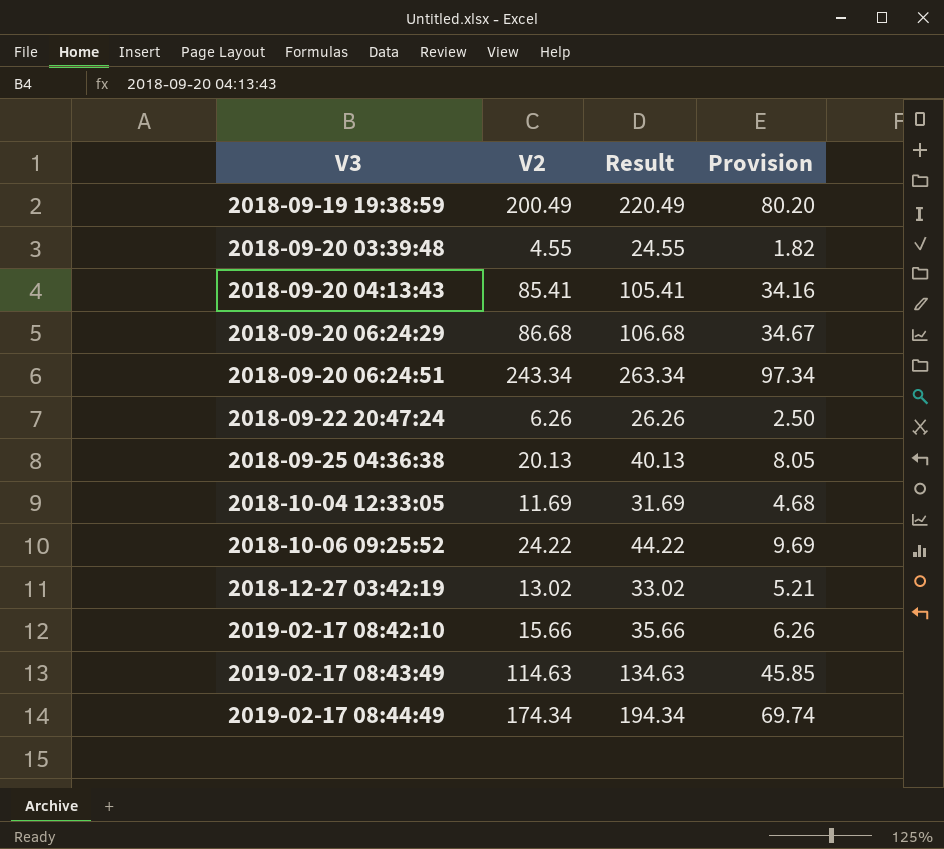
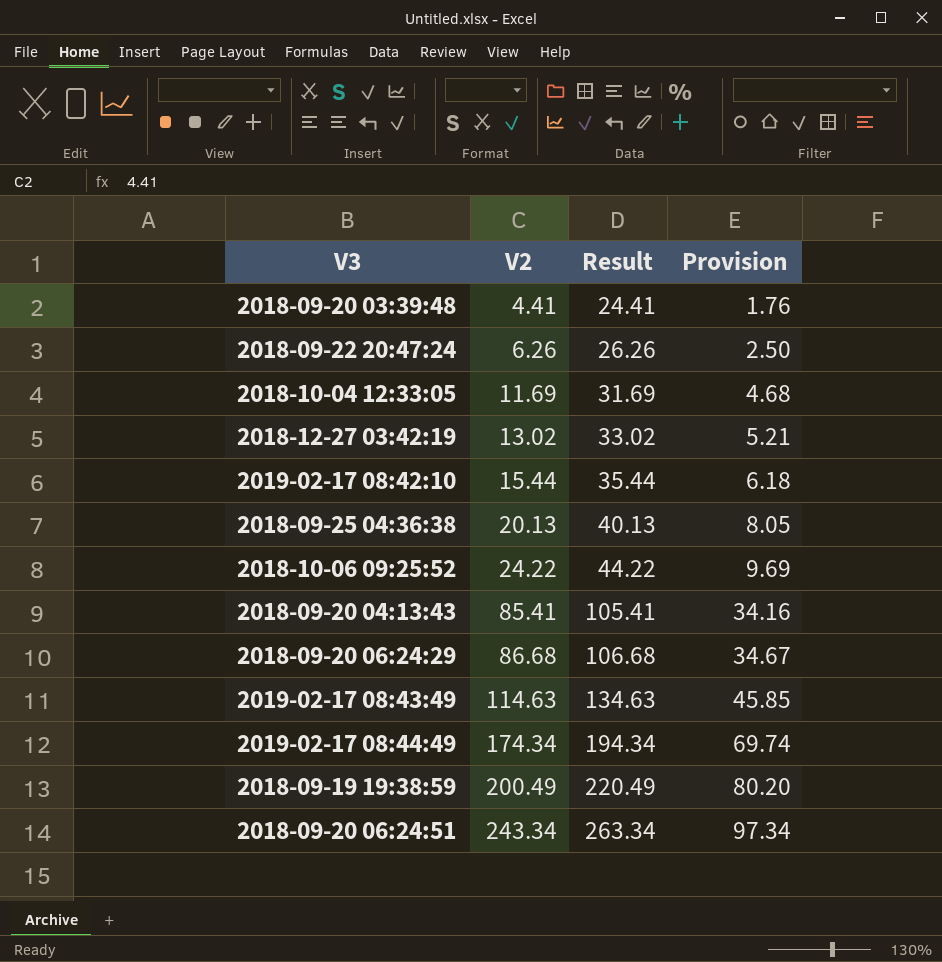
row order: V3 ascending -> V2 ascending
2018-09-20 03:39:48 | V2: 4.55 -> 4.41
2018-09-20 03:39:48 | Result: 24.55 -> 24.41
2018-09-20 03:39:48 | Provision: 1.82 -> 1.76
2019-02-17 08:42:10 | V2: 15.66 -> 15.44
2019-02-17 08:42:10 | Result: 35.66 -> 35.44
2019-02-17 08:42:10 | Provision: 6.26 -> 6.18

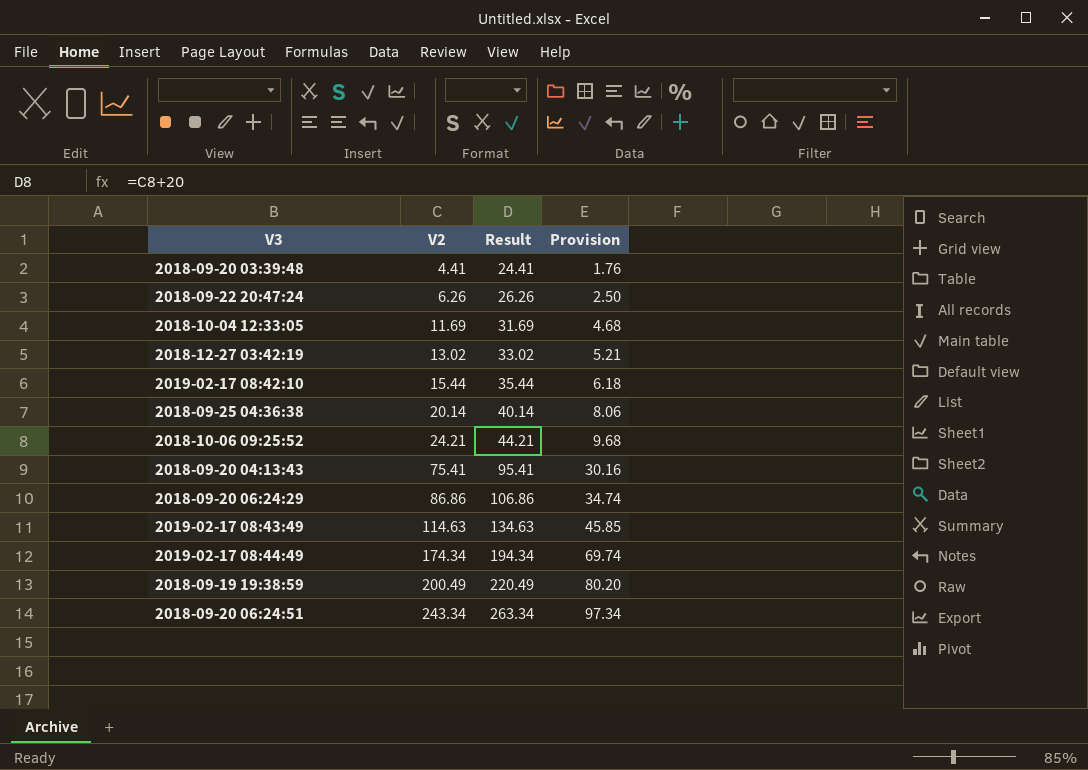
2018-09-25 04:36:38 | V2: 20.13 -> 20.14
2018-09-25 04:36:38 | Result: 40.13 -> 40.14
2018-09-25 04:36:38 | Provision: 8.05 -> 8.06
2018-10-06 09:25:52 | V2: 24.22 -> 24.21
2018-10-06 09:25:52 | Result: 44.22 -> 44.21
2018-10-06 09:25:52 | Provision: 9.69 -> 9.68
2018-09-20 04:13:43 | V2: 85.41 -> 75.41
2018-09-20 04:13:43 | Result: 105.41 -> 95.41
2018-09-20 04:13:43 | Provision: 34.16 -> 30.16
2018-09-20 06:24:29 | V2: 86.68 -> 86.86
2018-09-20 06:24:29 | Result: 106.68 -> 106.86
2018-09-20 06:24:29 | Provision: 34.67 -> 34.74

